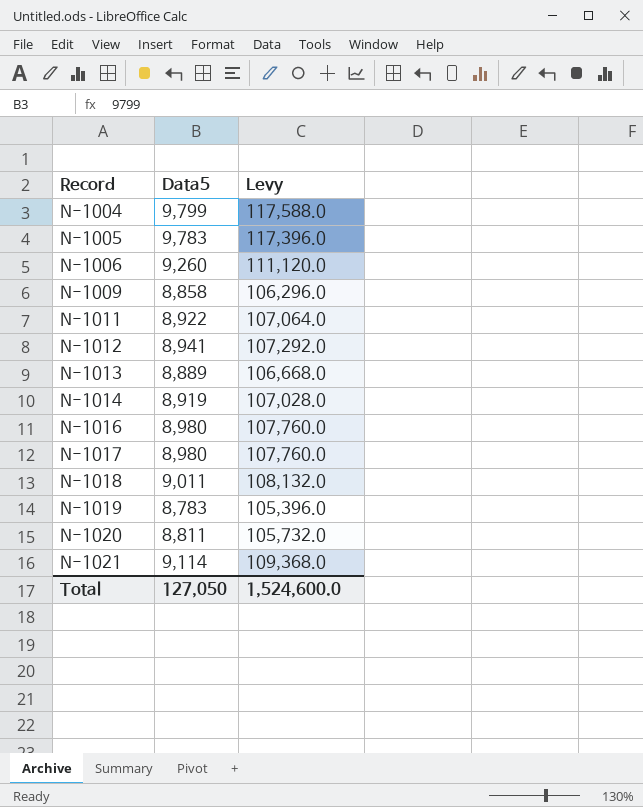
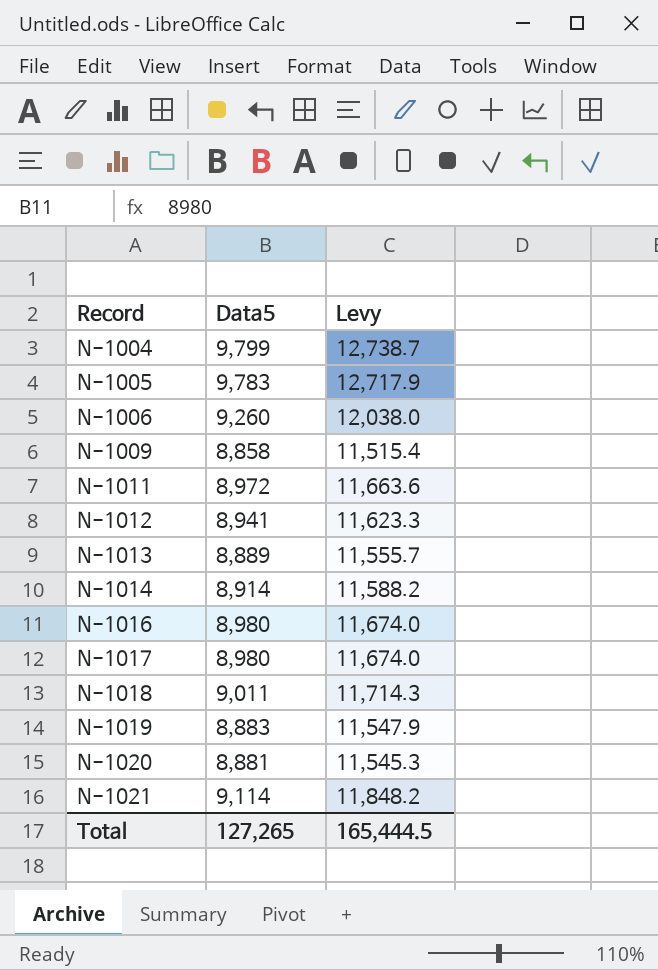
column Levy | formula: [Data5] * 12 -> [Data5] * 1.3
N-1011 | Data5: 8,922 -> 8,972
N-1014 | Data5: 8,919 -> 8,914
N-1019 | Data5: 8,783 -> 8,883
N-1020 | Data5: 8,811 -> 8,881
Total | Data5: 127,050 -> 127,265
Total | Levy: 1,524,600.0 -> 165,444.5

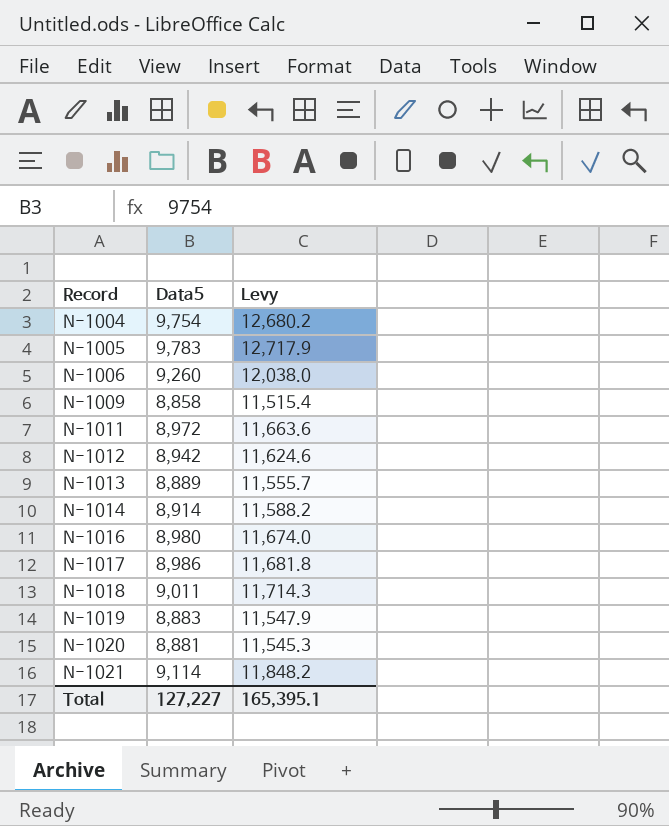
N-1004 | Data5: 9,799 -> 9,754
N-1004 | Levy: 12,738.7 -> 12,680.2
N-1012 | Data5: 8,941 -> 8,942
N-1012 | Levy: 11,623.3 -> 11,624.6
N-1017 | Data5: 8,980 -> 8,986
N-1017 | Levy: 11,674.0 -> 11,681.8
Total | Data5: 127,265 -> 127,227
Total | Levy: 165,444.5 -> 165,395.1

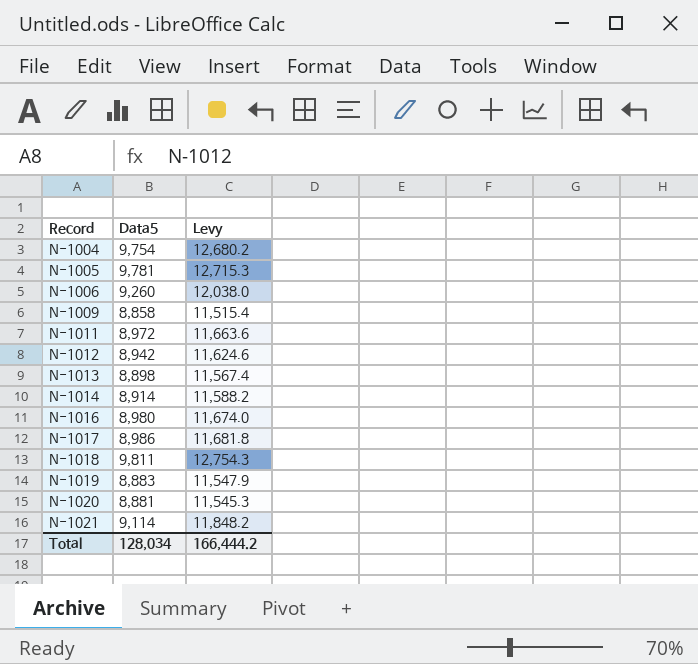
N-1005 | Data5: 9,783 -> 9,781
N-1005 | Levy: 12,717.9 -> 12,715.3
N-1013 | Data5: 8,889 -> 8,898
N-1013 | Levy: 11,555.7 -> 11,567.4
N-1018 | Data5: 9,011 -> 9,811
N-1018 | Levy: 11,714.3 -> 12,754.3
Total | Data5: 127,227 -> 128,034
Total | Levy: 165,395.1 -> 166,444.2

